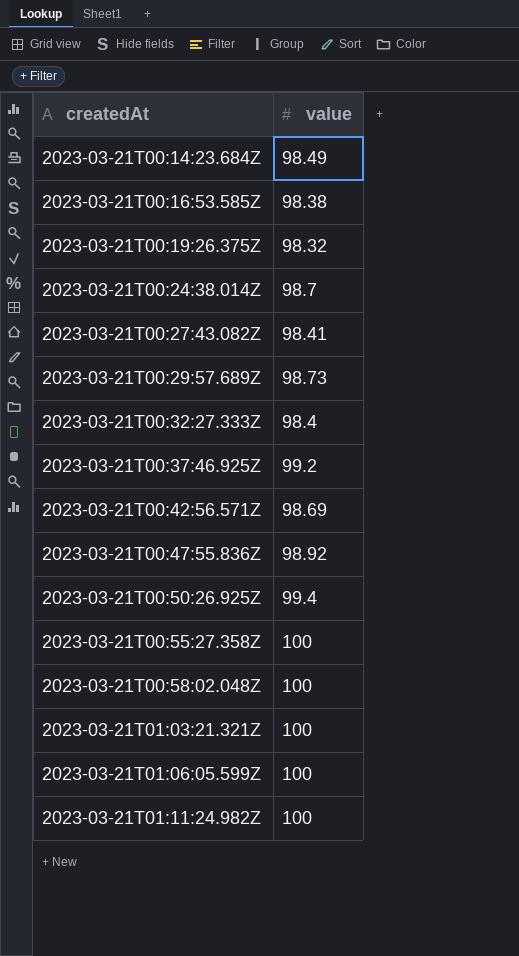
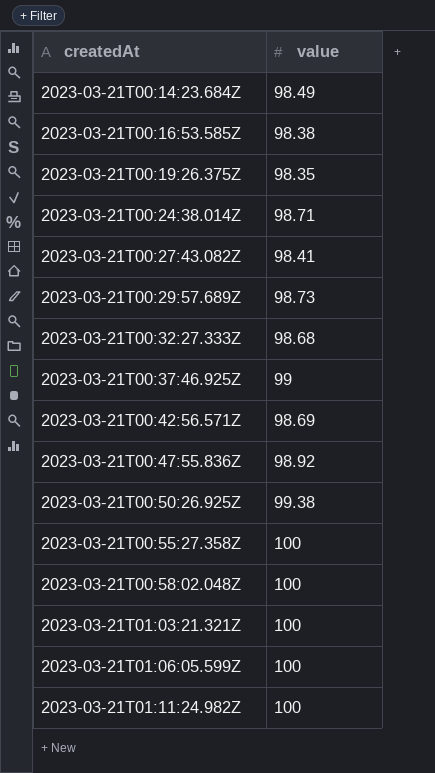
2023-03-21T00:19:26.375Z | value: 98.32 -> 98.35
2023-03-21T00:24:38.014Z | value: 98.7 -> 98.71
2023-03-21T00:32:27.333Z | value: 98.4 -> 98.68
2023-03-21T00:37:46.925Z | value: 99.2 -> 99
2023-03-21T00:50:26.925Z | value: 99.4 -> 99.38

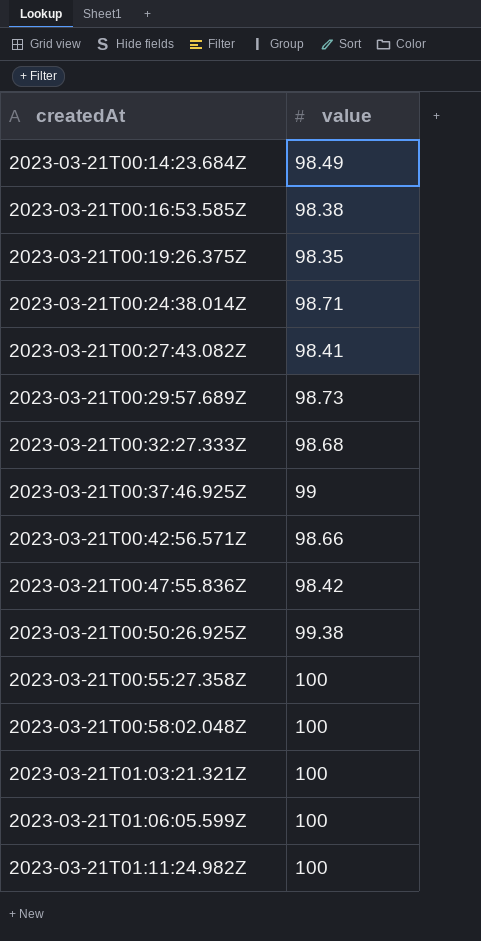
2023-03-21T00:42:56.571Z | value: 98.69 -> 98.66
2023-03-21T00:47:55.836Z | value: 98.92 -> 98.42

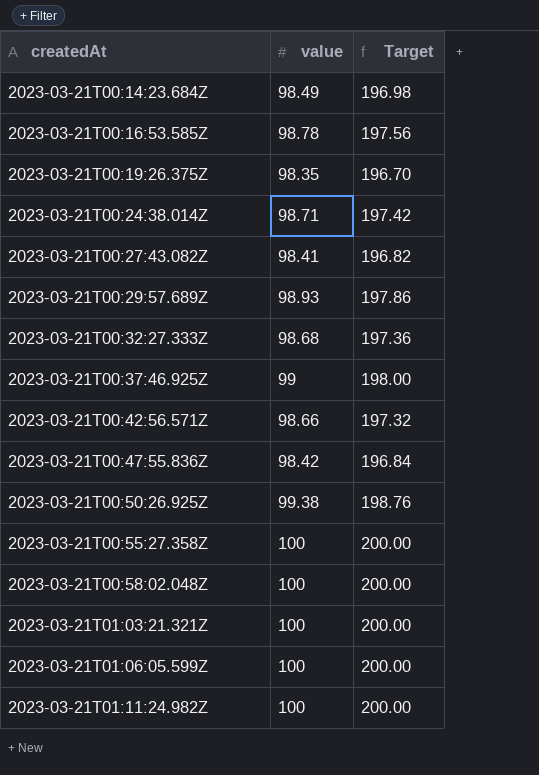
column Target | formula: none -> [value] * 2
2023-03-21T00:16:53.585Z | value: 98.38 -> 98.78
2023-03-21T00:29:57.689Z | value: 98.73 -> 98.93

